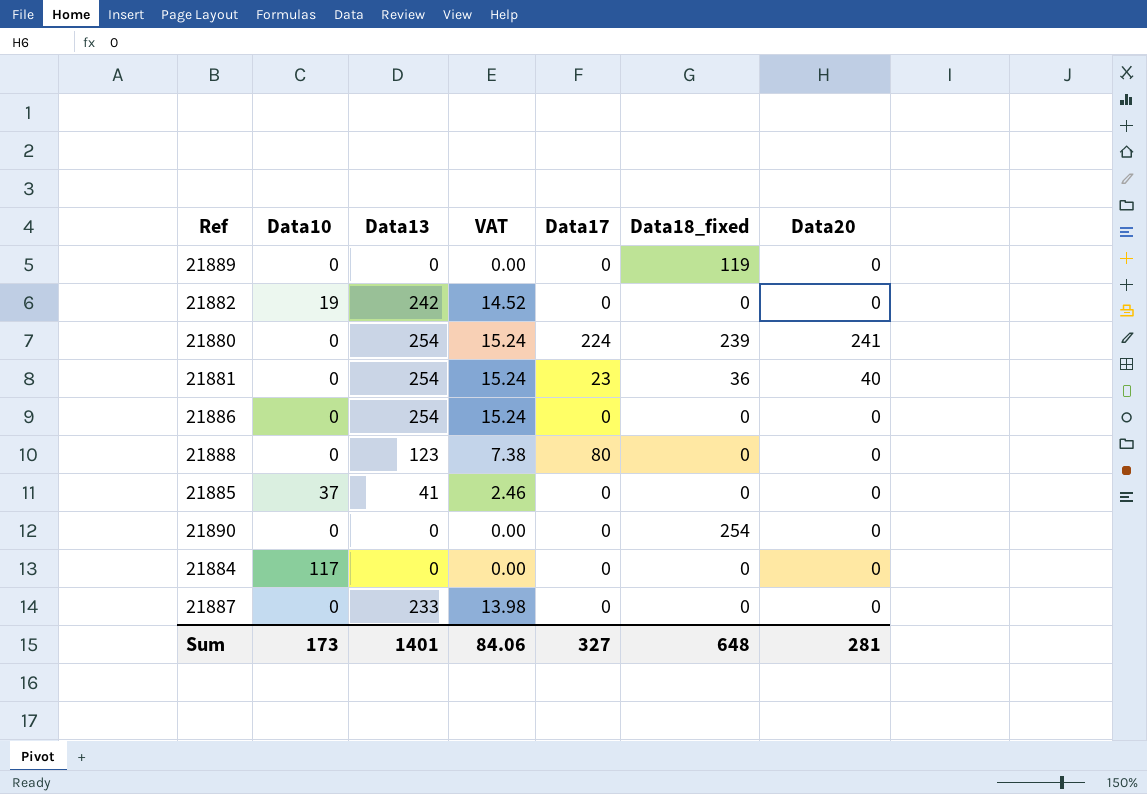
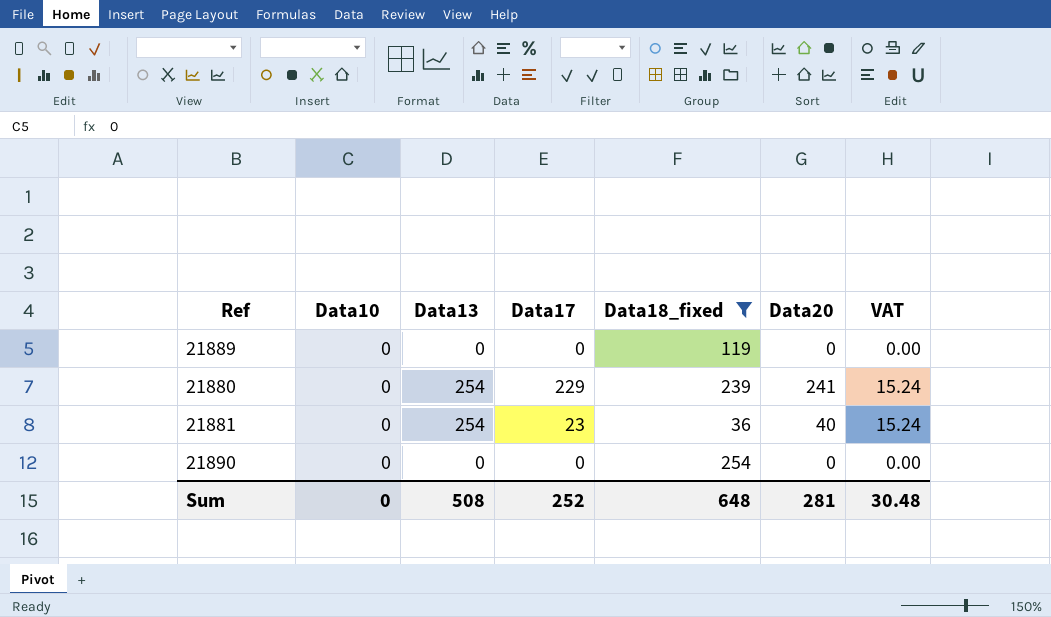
filter: none -> Data18_fixed != 0
column VAT | position: 4 -> 7
21880 | Data17: 224 -> 229
Sum | Data10: 173 -> 0
Sum | Data13: 1401 -> 508
Sum | Data17: 327 -> 252
Sum | VAT: 84.06 -> 30.48

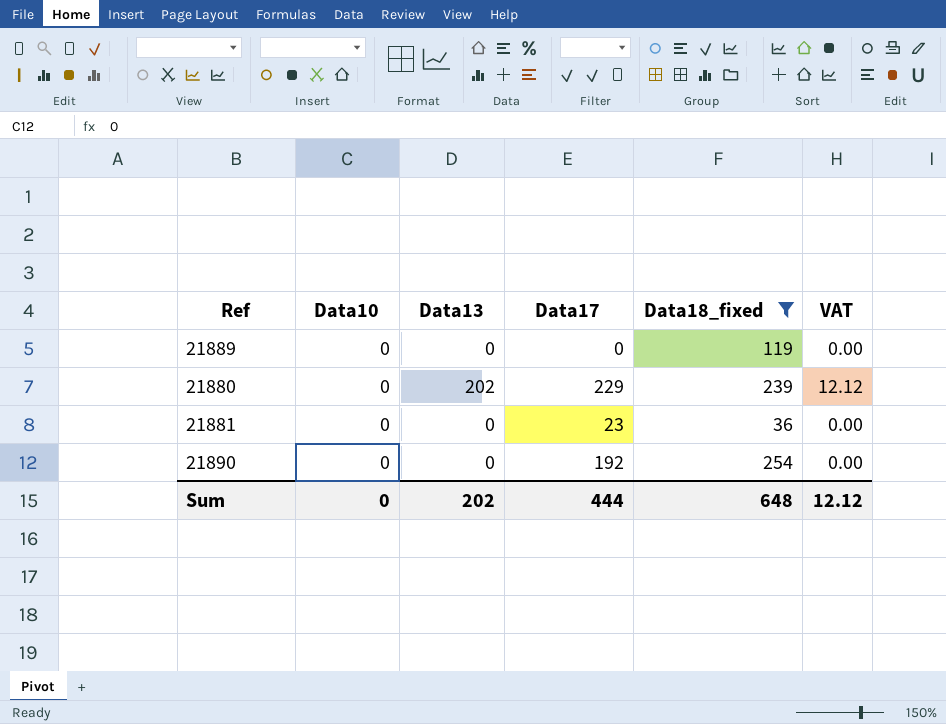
column Data20 | position: 6 -> none
21880 | Data13: 254 -> 202
21880 | VAT: 15.24 -> 12.12
21881 | Data13: 254 -> 0
21881 | VAT: 15.24 -> 0.00
21890 | Data17: 0 -> 192
Sum | Data13: 508 -> 202
Sum | Data17: 252 -> 444
Sum | VAT: 30.48 -> 12.12

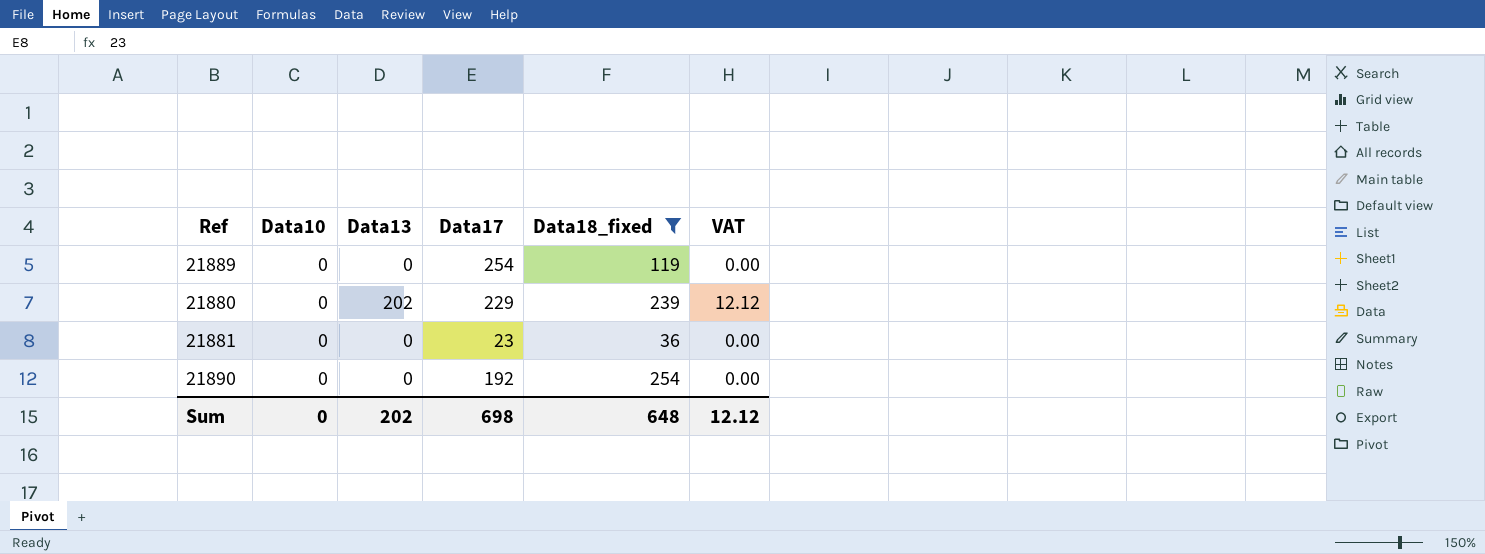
21889 | Data17: 0 -> 254
Sum | Data17: 444 -> 698

